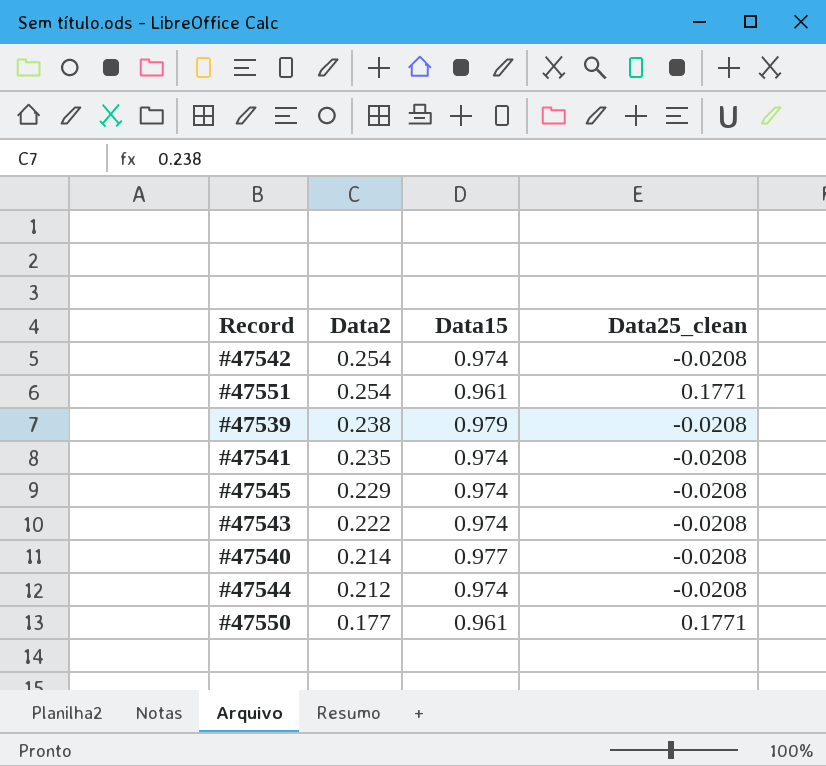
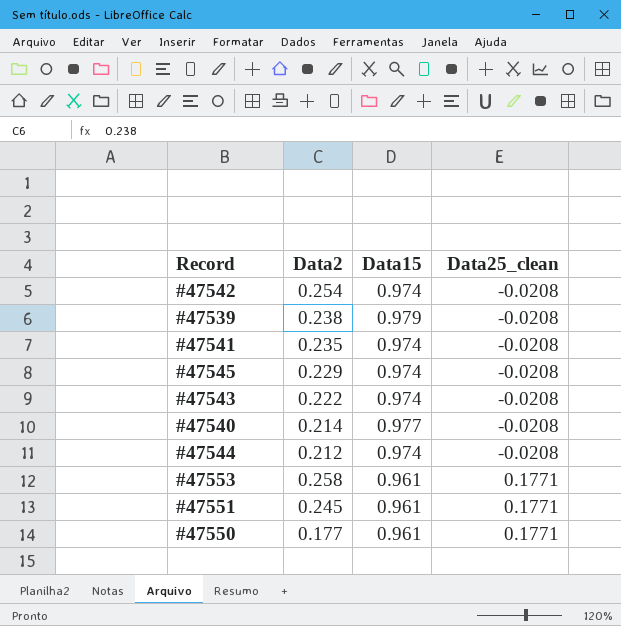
row order: Data2 descending -> Data25_clean ascending
row #47553: none -> 0.258 | 0.961 | 0.1771
#47551 | Data2: 0.254 -> 0.245

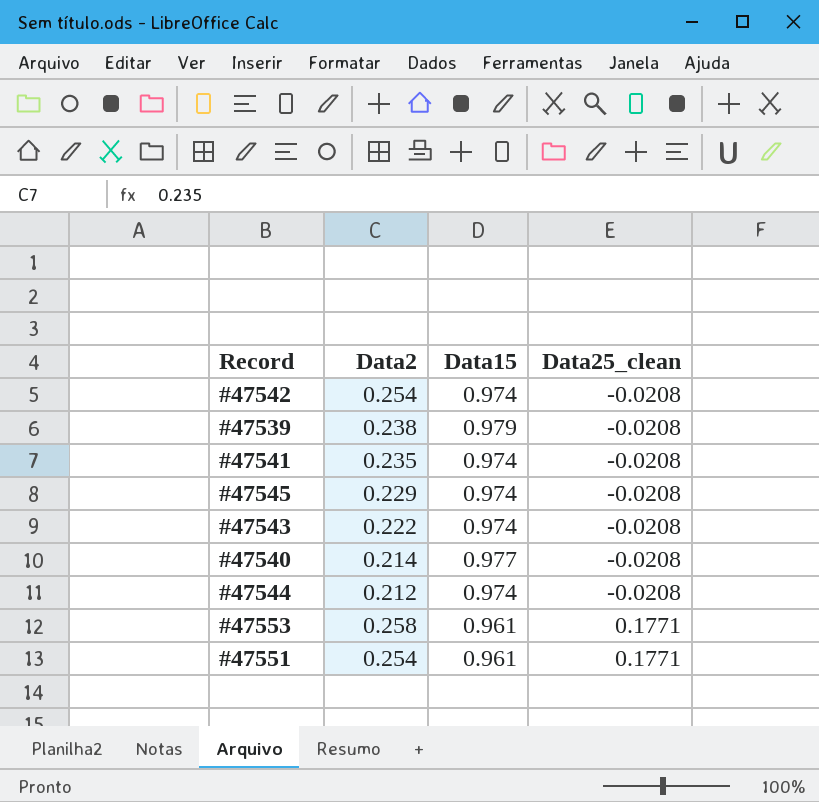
row #47550: 0.177 | 0.961 | 0.1771 -> none
#47551 | Data2: 0.245 -> 0.254

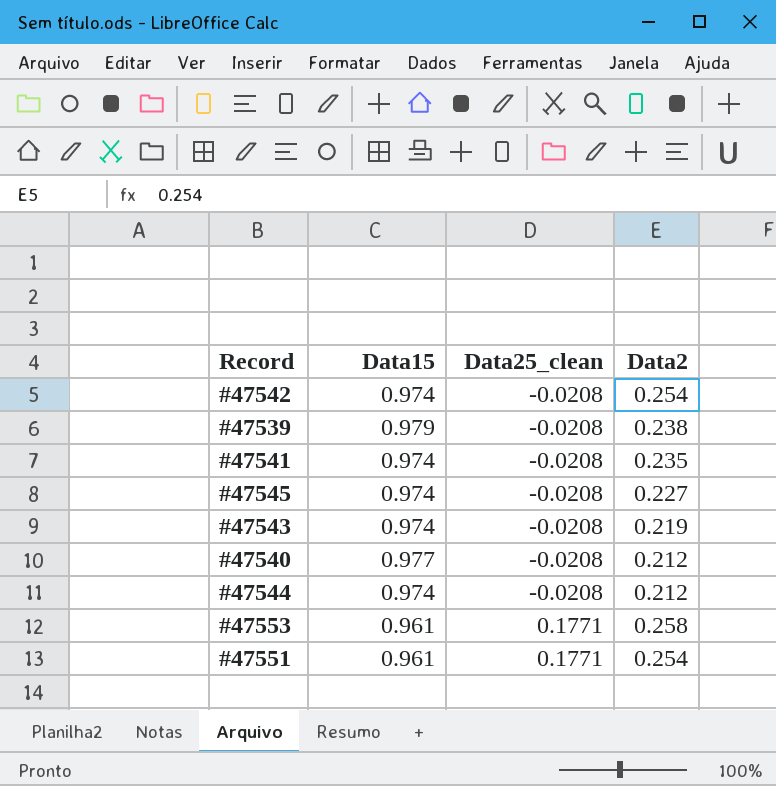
column Data2 | position: 2 -> 4
#47545 | Data2: 0.229 -> 0.227
#47543 | Data2: 0.222 -> 0.219
#47540 | Data2: 0.214 -> 0.212

